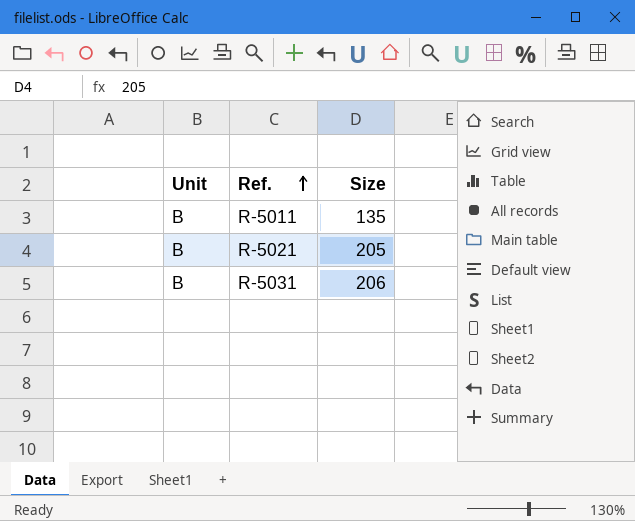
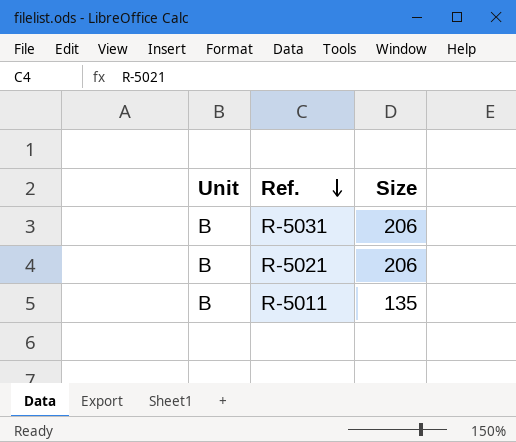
row order: Ref. ascending -> Ref. descending
R-5021 | Size: 205 -> 206

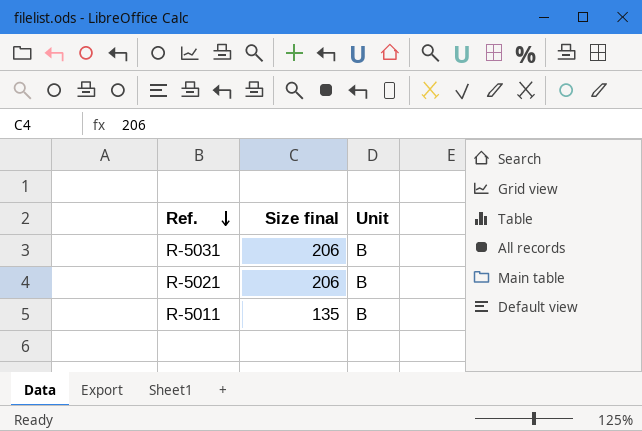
column name: Size -> Size final
column Unit | position: 1 -> 3

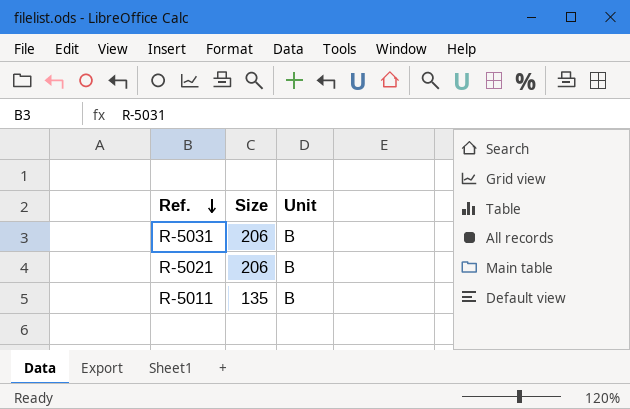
column name: Size final -> Size

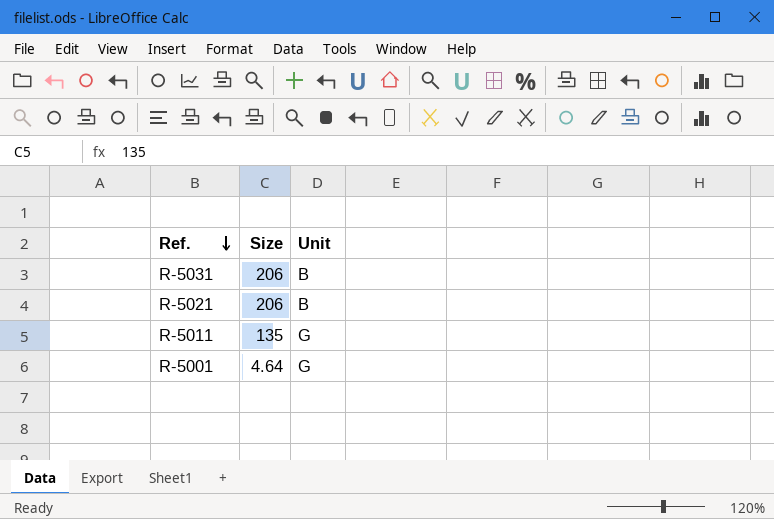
R-5011 | Unit: B -> G
row R-5001: none -> 4.64 | G

